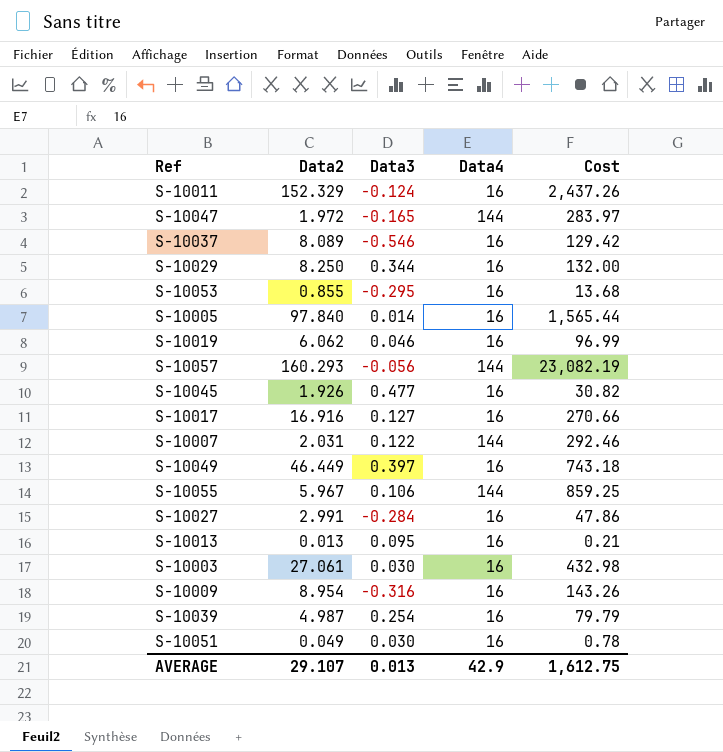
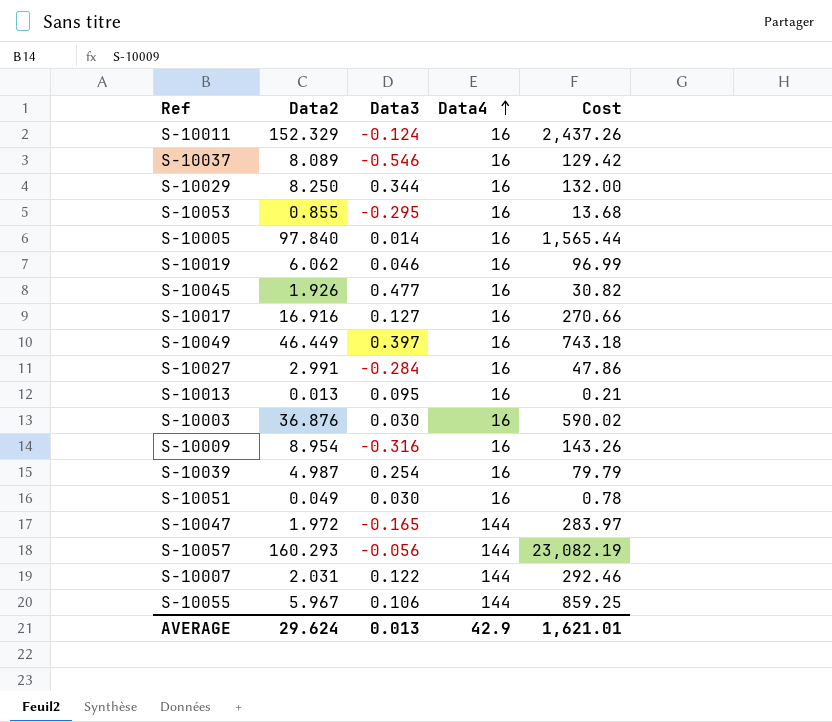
row order: none -> Data4 ascending
S-10003 | Data2: 27.061 -> 36.876
S-10003 | Cost: 432.98 -> 590.02
AVERAGE | Data2: 29.107 -> 29.624
AVERAGE | Cost: 1,612.75 -> 1,621.01

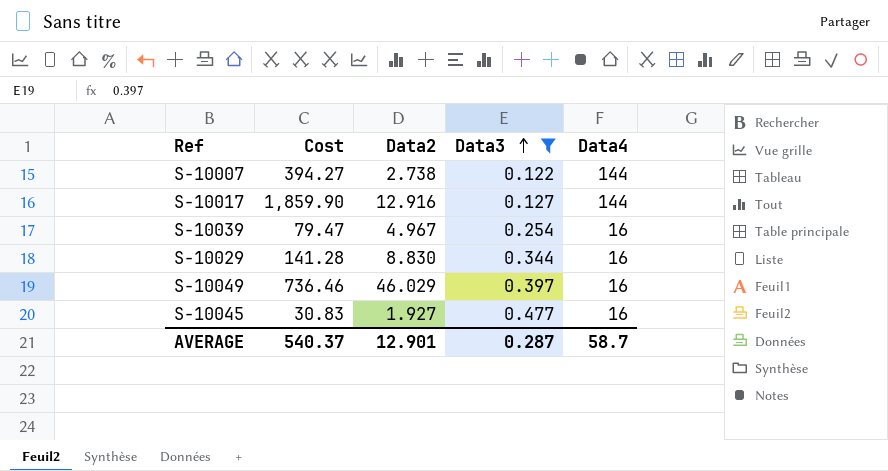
filter: none -> Data3 >= 0.122
row order: Data4 ascending -> Data3 ascending
column Cost | position: 5 -> 2
S-10007 | Cost: 292.46 -> 394.27
S-10007 | Data2: 2.031 -> 2.738
S-10017 | Cost: 270.66 -> 1,859.90
S-10017 | Data2: 16.916 -> 12.916
S-10017 | Data4: 16 -> 144
S-10039 | Cost: 79.79 -> 79.47
S-10039 | Data2: 4.987 -> 4.967
S-10029 | Cost: 132.00 -> 141.28
S-10029 | Data2: 8.250 -> 8.830
S-10049 | Cost: 743.18 -> 736.46
S-10049 | Data2: 46.449 -> 46.029
S-10045 | Cost: 30.82 -> 30.83
S-10045 | Data2: 1.926 -> 1.927
AVERAGE | Cost: 1,621.01 -> 540.37
AVERAGE | Data2: 29.624 -> 12.901
AVERAGE | Data3: 0.013 -> 0.287
AVERAGE | Data4: 42.9 -> 58.7

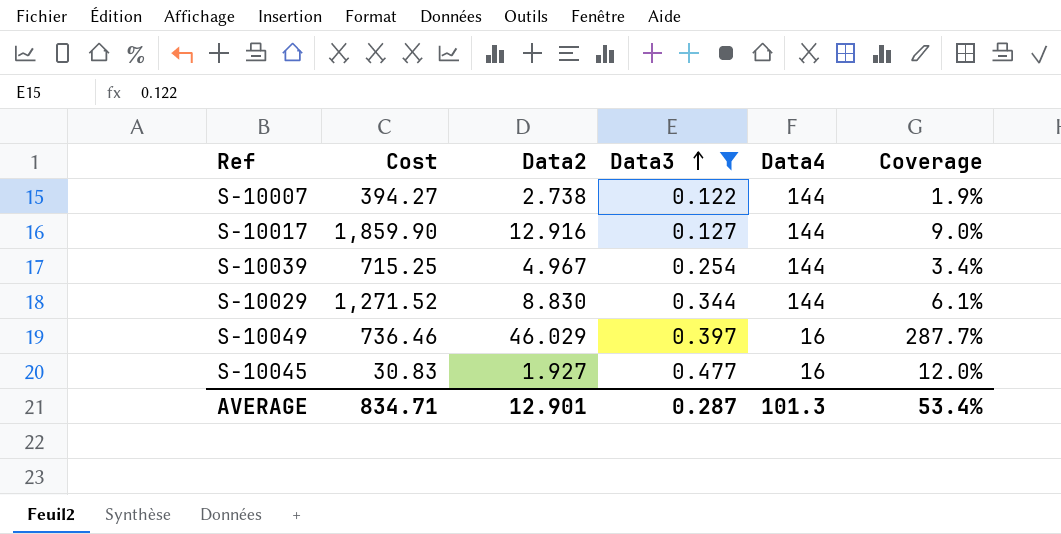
column Coverage | formula: none -> [Data2] / [Data4]
S-10039 | Cost: 79.47 -> 715.25
S-10039 | Data4: 16 -> 144
S-10029 | Cost: 141.28 -> 1,271.52
S-10029 | Data4: 16 -> 144
AVERAGE | Cost: 540.37 -> 834.71
AVERAGE | Data4: 58.7 -> 101.3

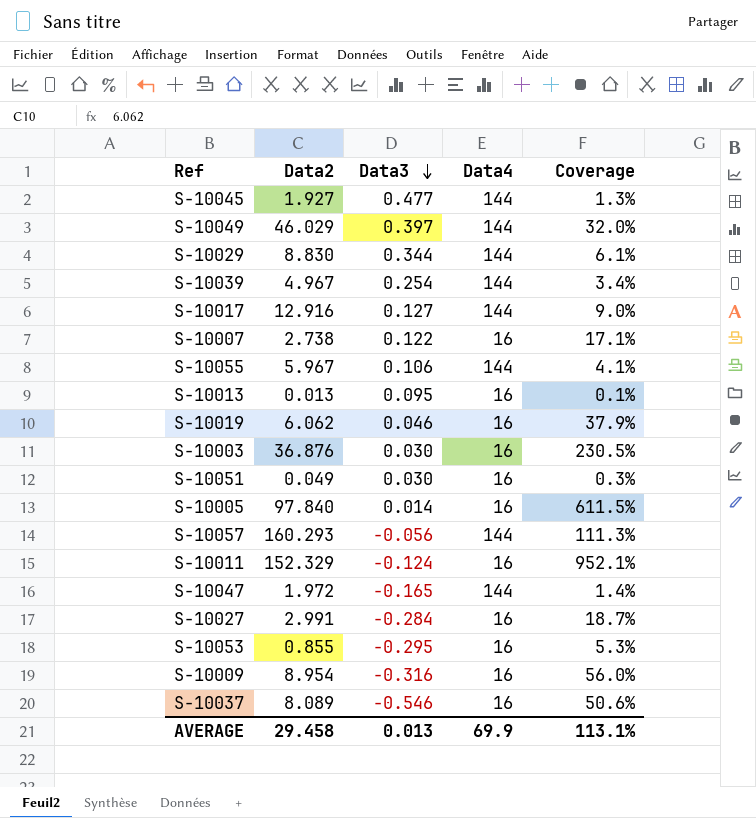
filter: Data3 >= 0.122 -> none
row order: Data3 ascending -> Data3 descending
column Cost | formula: [Data2] * [Data4] -> none
S-10045 | Data4: 16 -> 144
S-10045 | Coverage: 12.0% -> 1.3%
S-10049 | Data4: 16 -> 144
S-10049 | Coverage: 287.7% -> 32.0%
S-10007 | Data4: 144 -> 16
S-10007 | Coverage: 1.9% -> 17.1%
AVERAGE | Data2: 12.901 -> 29.458
AVERAGE | Data3: 0.287 -> 0.013
AVERAGE | Data4: 101.3 -> 69.9
AVERAGE | Coverage: 53.4% -> 113.1%

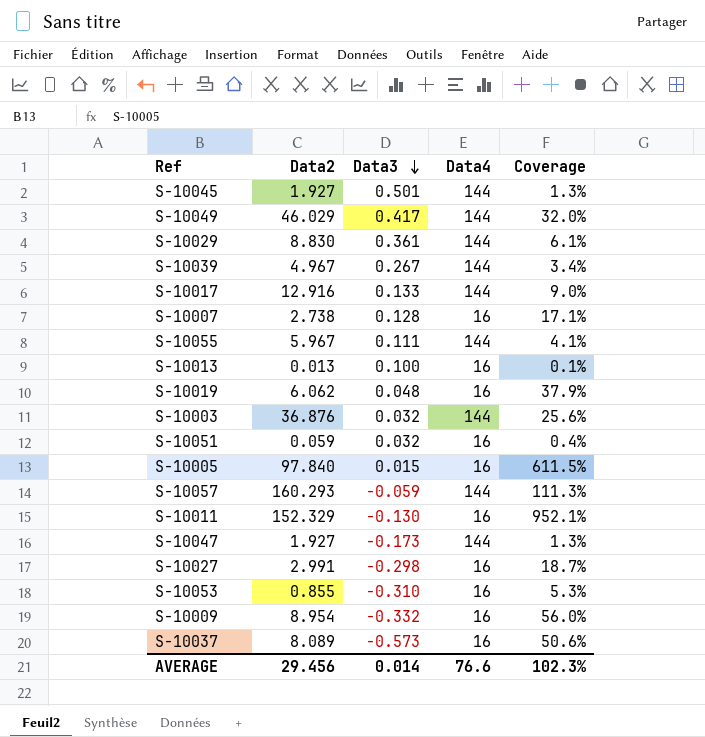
S-10045 | Data3: 0.477 -> 0.501
S-10049 | Data3: 0.397 -> 0.417
S-10029 | Data3: 0.344 -> 0.361
S-10039 | Data3: 0.254 -> 0.267
S-10017 | Data3: 0.127 -> 0.133
S-10007 | Data3: 0.122 -> 0.128
S-10055 | Data3: 0.106 -> 0.111
S-10013 | Data3: 0.095 -> 0.100
S-10019 | Data3: 0.046 -> 0.048
S-10003 | Data3: 0.030 -> 0.032
S-10003 | Data4: 16 -> 144
S-10003 | Coverage: 230.5% -> 25.6%
S-10051 | Data2: 0.049 -> 0.059
S-10051 | Data3: 0.030 -> 0.032
S-10051 | Coverage: 0.3% -> 0.4%
S-10005 | Data3: 0.014 -> 0.015
S-10057 | Data3: -0.056 -> -0.059
S-10011 | Data3: -0.124 -> -0.130
S-10047 | Data2: 1.972 -> 1.927
S-10047 | Data3: -0.165 -> -0.173
S-10047 | Coverage: 1.4% -> 1.3%
S-10027 | Data3: -0.284 -> -0.298
S-10053 | Data3: -0.295 -> -0.310
S-10009 | Data3: -0.316 -> -0.332
S-10037 | Data3: -0.546 -> -0.573
AVERAGE | Data2: 29.458 -> 29.456
AVERAGE | Data3: 0.013 -> 0.014
AVERAGE | Data4: 69.9 -> 76.6
AVERAGE | Coverage: 113.1% -> 102.3%

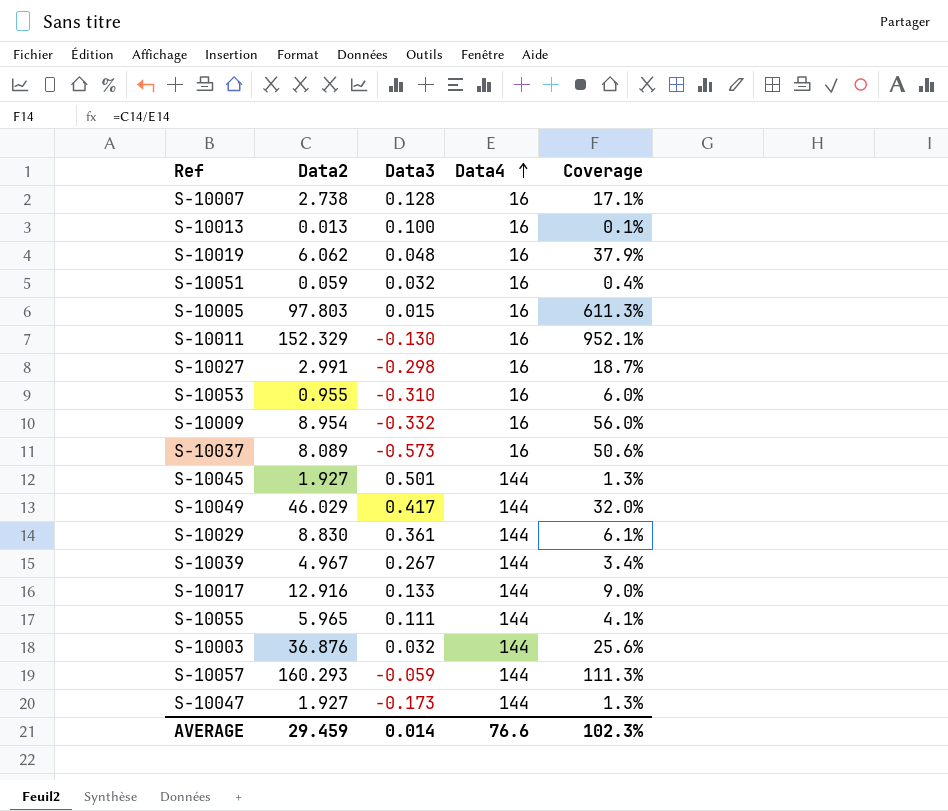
row order: Data3 descending -> Data4 ascending
S-10005 | Data2: 97.840 -> 97.803
S-10005 | Coverage: 611.5% -> 611.3%
S-10053 | Data2: 0.855 -> 0.955
S-10053 | Coverage: 5.3% -> 6.0%
S-10055 | Data2: 5.967 -> 5.965
AVERAGE | Data2: 29.456 -> 29.459

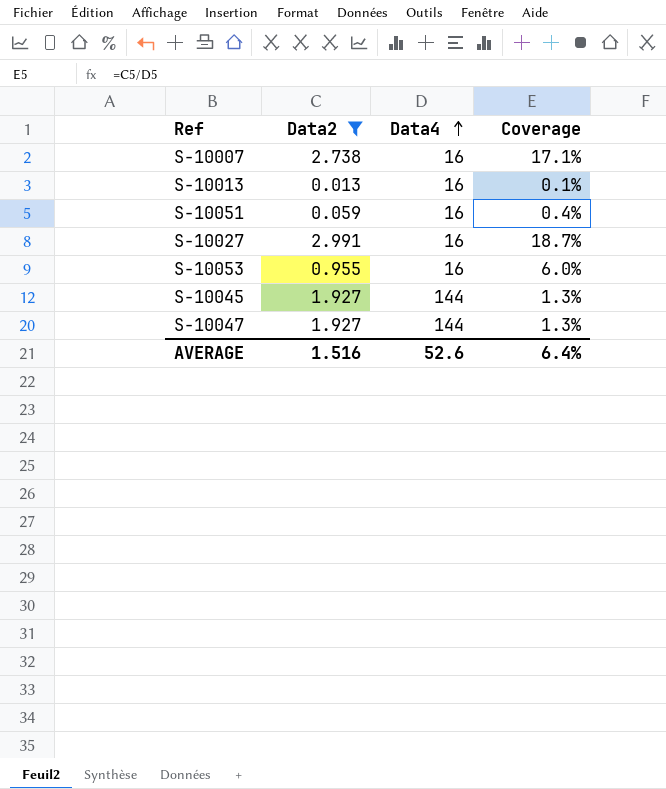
filter: none -> Data2 <= 2.991
column Data3 | position: 3 -> none
AVERAGE | Data2: 29.459 -> 1.516
AVERAGE | Data4: 76.6 -> 52.6
AVERAGE | Coverage: 102.3% -> 6.4%

